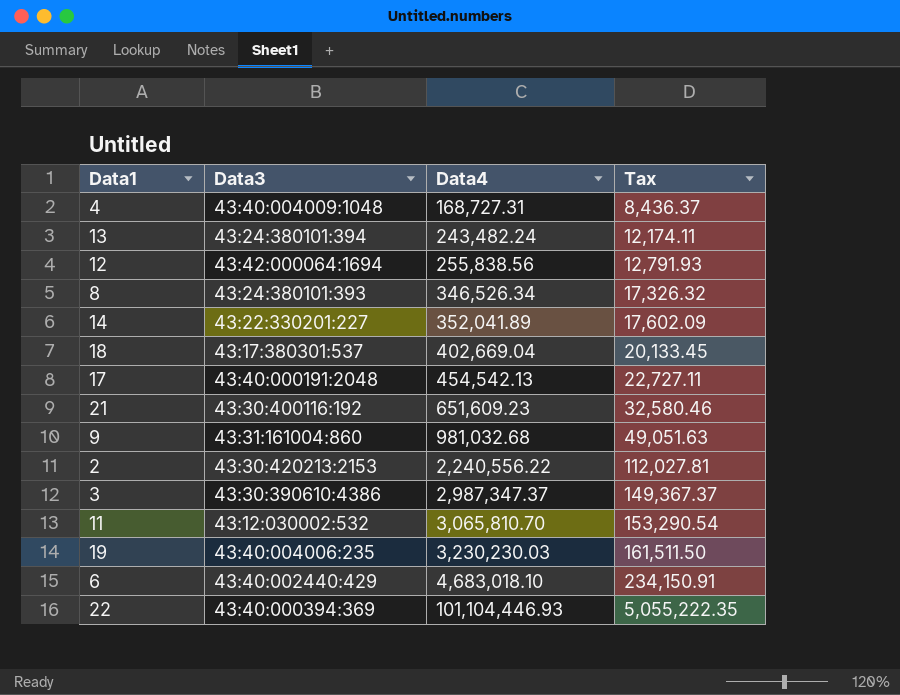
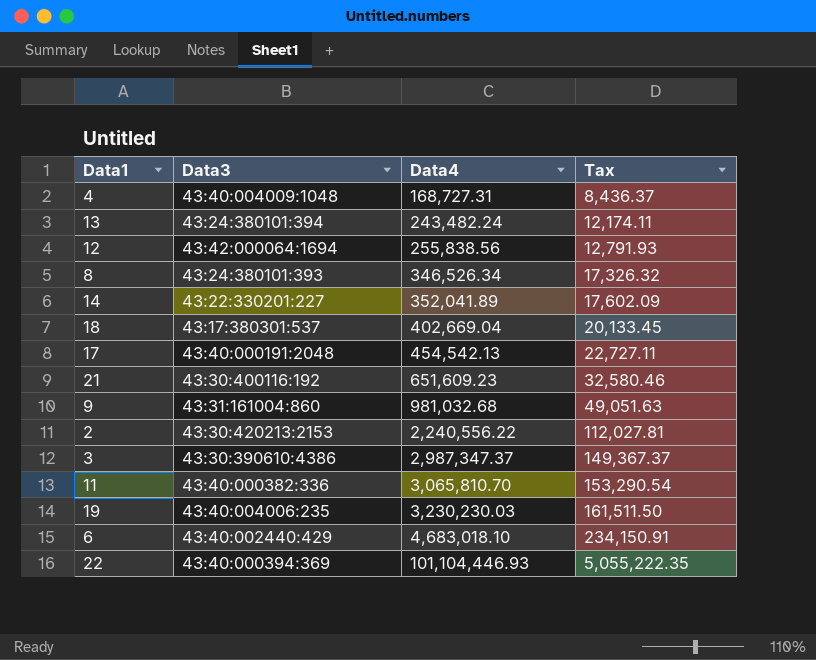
11 | Data3: 43:12:030002:532 -> 43:40:000382:336

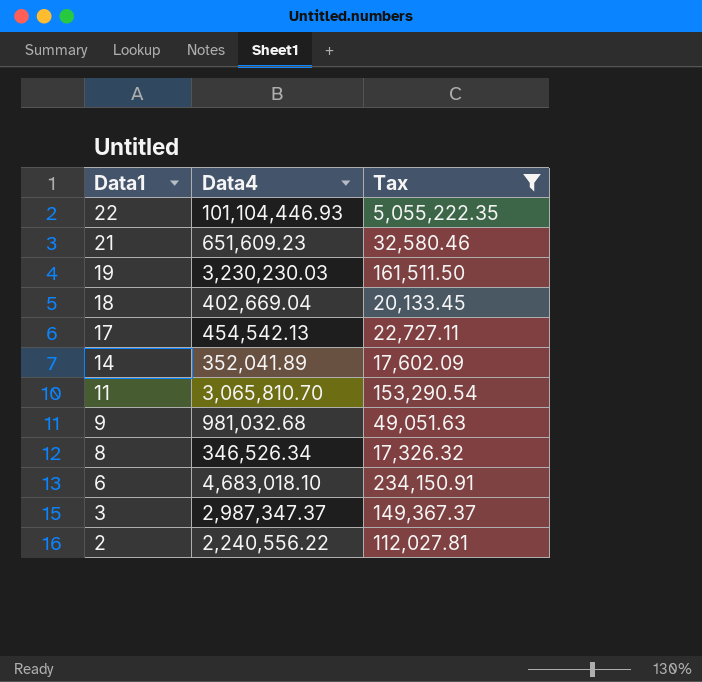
filter: none -> Tax >= 17,326.32
row order: Data4 ascending -> Data1 descending
column Data3 | position: 2 -> none

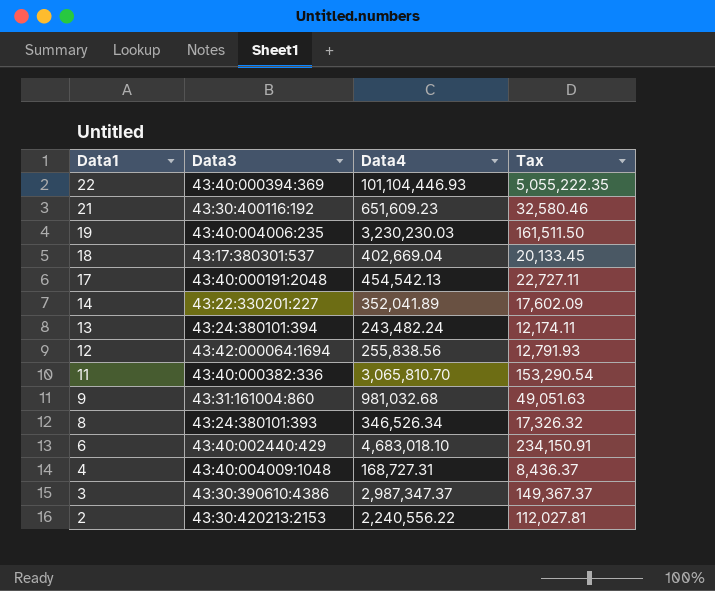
filter: Tax >= 17,326.32 -> none
column Data3 | position: none -> 2

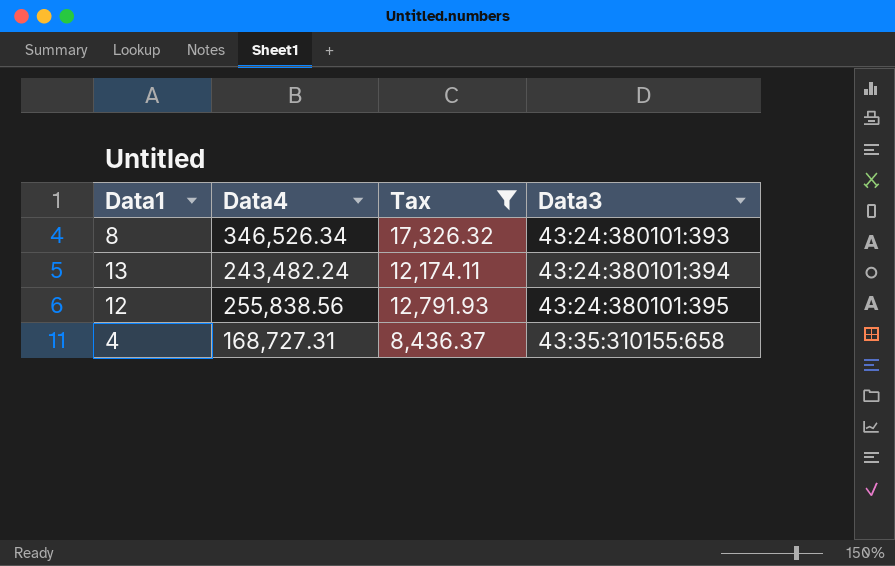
filter: none -> Tax <= 17,326.32
row order: Data1 descending -> Data3 ascending
column Data3 | position: 2 -> 4
12 | Data3: 43:42:000064:1694 -> 43:24:380101:395
4 | Data3: 43:40:004009:1048 -> 43:35:310155:658

